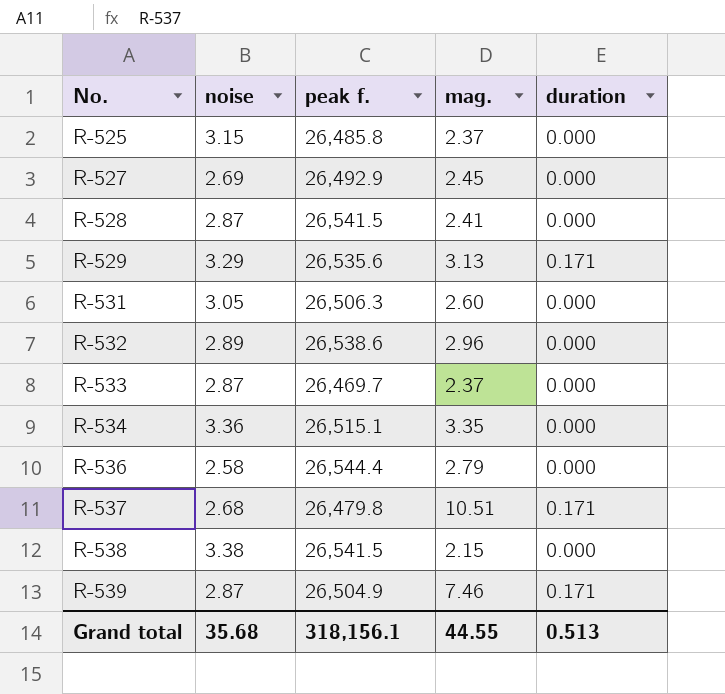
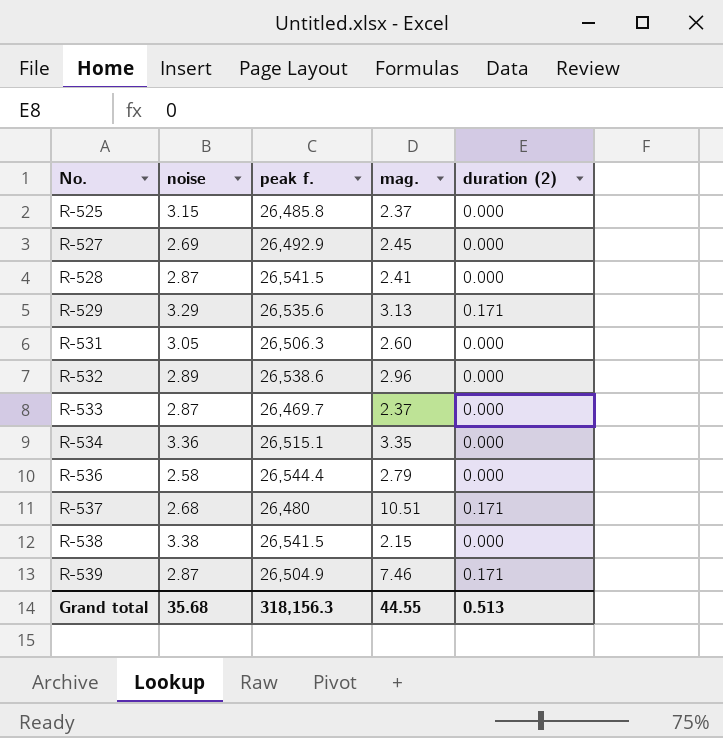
column name: duration -> duration (2)
R-537 | peak f.: 26,479.8 -> 26,480
Grand total | peak f.: 318,156.1 -> 318,156.3

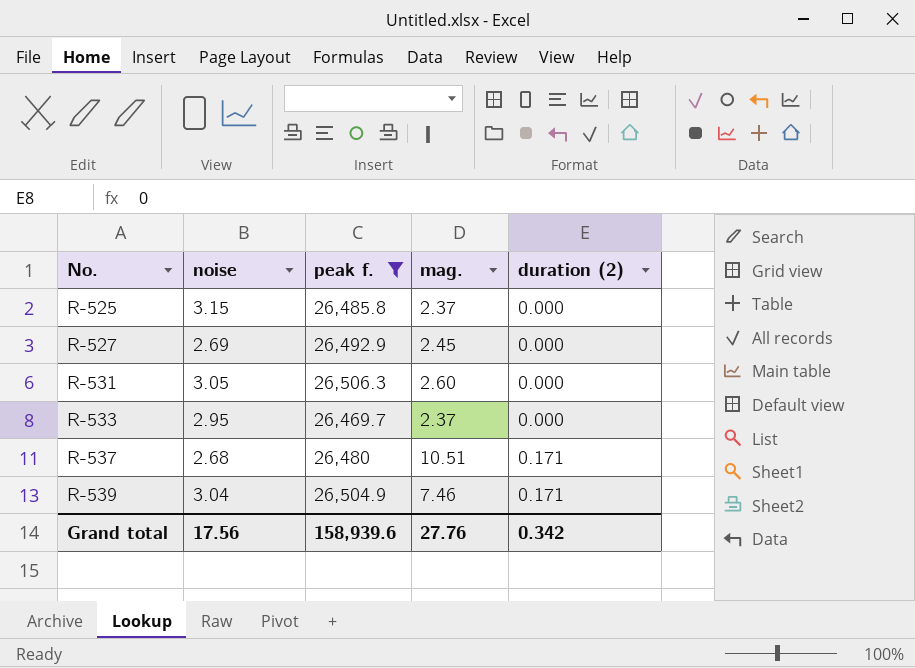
filter: none -> peak f. <= 26,506.3
R-533 | noise: 2.87 -> 2.95
R-539 | noise: 2.87 -> 3.04
Grand total | noise: 35.68 -> 17.56
Grand total | peak f.: 318,156.3 -> 158,939.6
Grand total | mag.: 44.55 -> 27.76
Grand total | duration (2): 0.513 -> 0.342

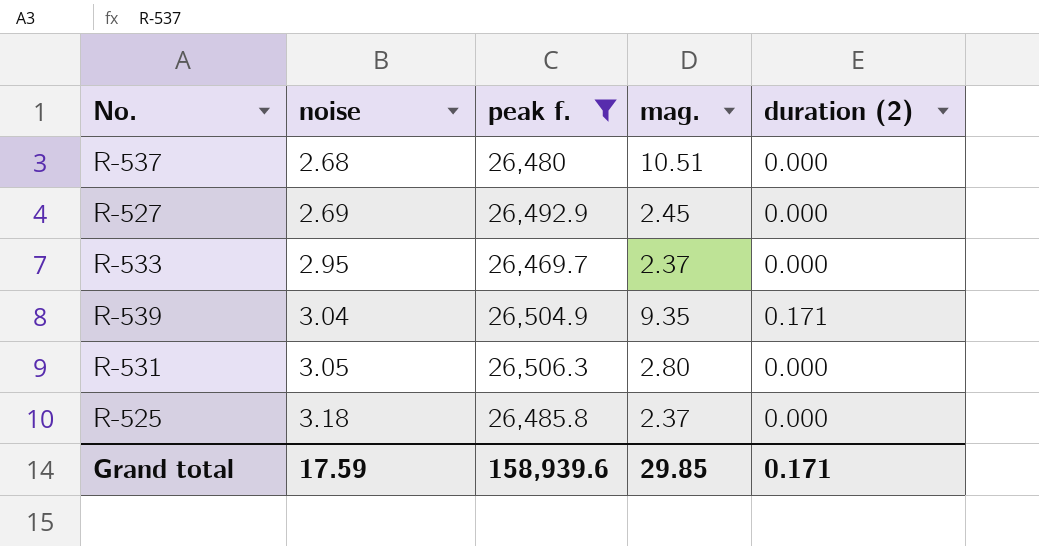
row order: No. ascending -> noise ascending
R-537 | duration (2): 0.171 -> 0.000
R-539 | mag.: 7.46 -> 9.35
R-531 | mag.: 2.60 -> 2.80
R-525 | noise: 3.15 -> 3.18
Grand total | noise: 17.56 -> 17.59
Grand total | mag.: 27.76 -> 29.85
Grand total | duration (2): 0.342 -> 0.171

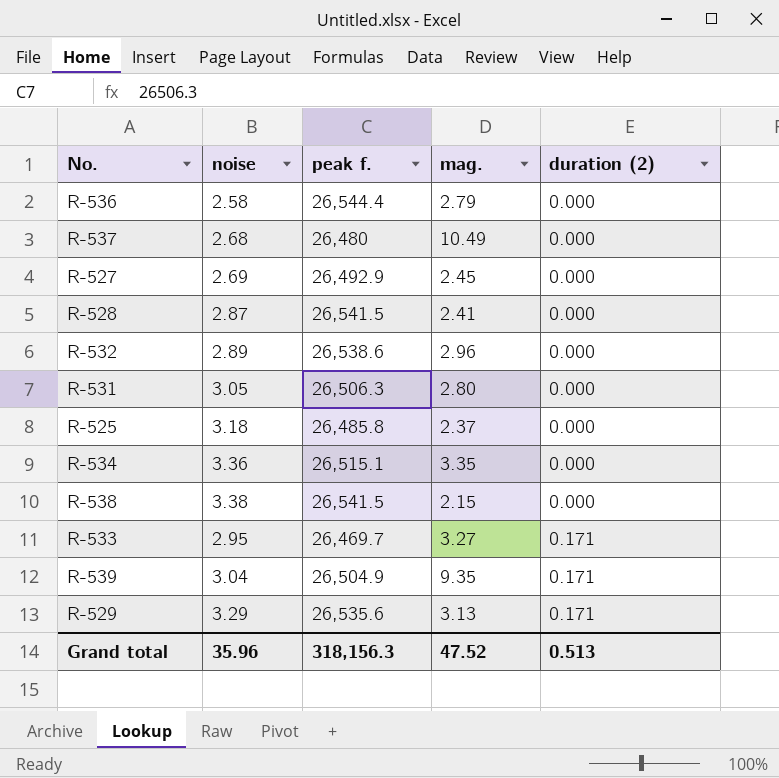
filter: peak f. <= 26,506.3 -> none
row order: noise ascending -> duration (2) ascending
R-537 | mag.: 10.51 -> 10.49
R-533 | mag.: 2.37 -> 3.27
R-533 | duration (2): 0.000 -> 0.171
Grand total | noise: 17.59 -> 35.96
Grand total | peak f.: 158,939.6 -> 318,156.3
Grand total | mag.: 29.85 -> 47.52
Grand total | duration (2): 0.171 -> 0.513

